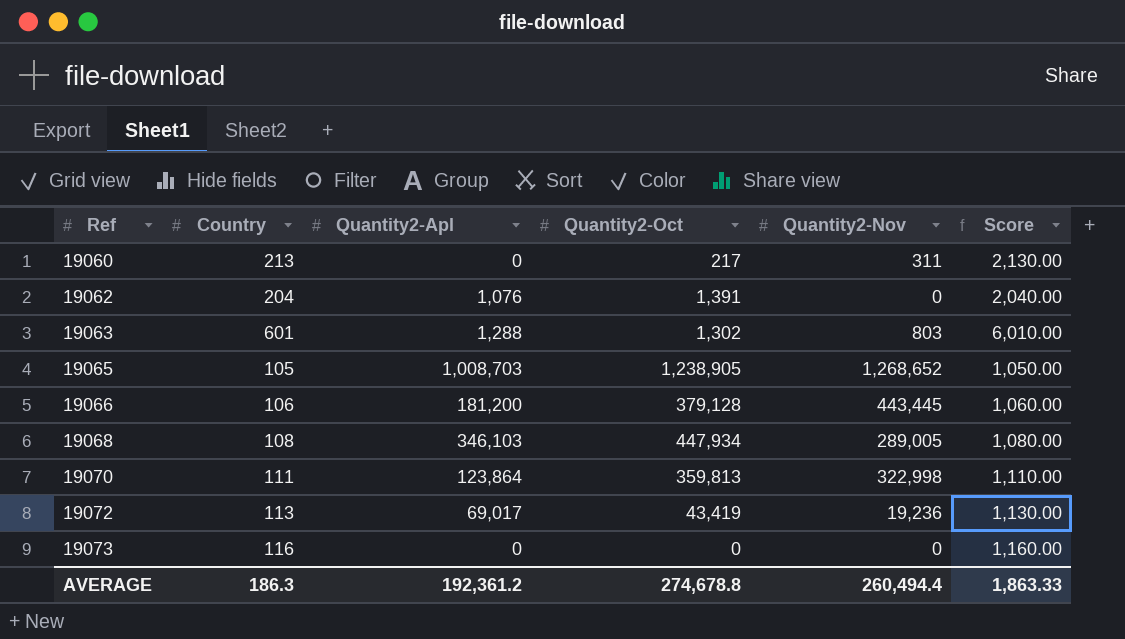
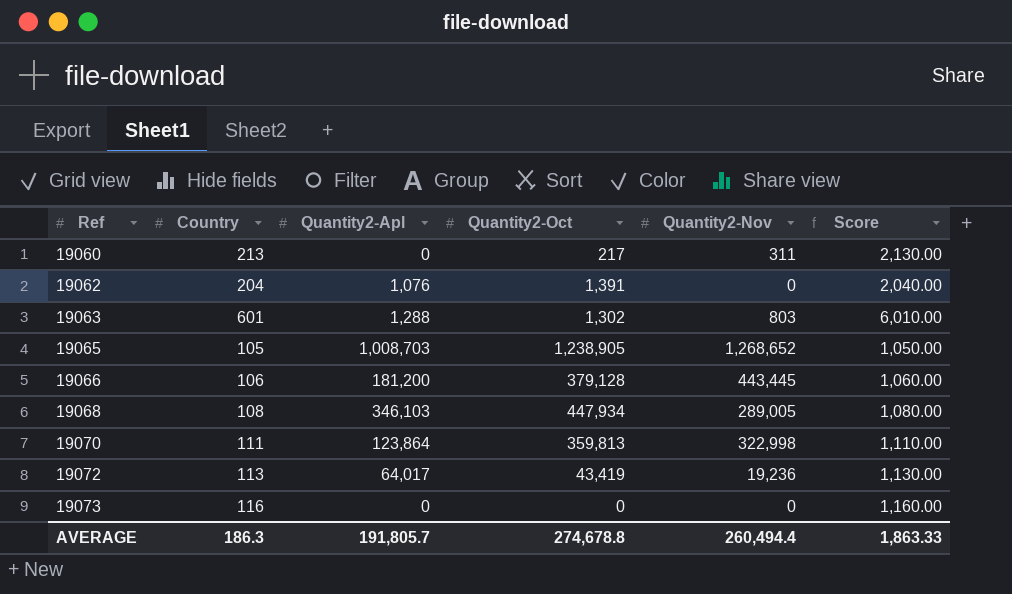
19072 | Quantity2-Apl: 69,017 -> 64,017
AVERAGE | Quantity2-Apl: 192,361.2 -> 191,805.7

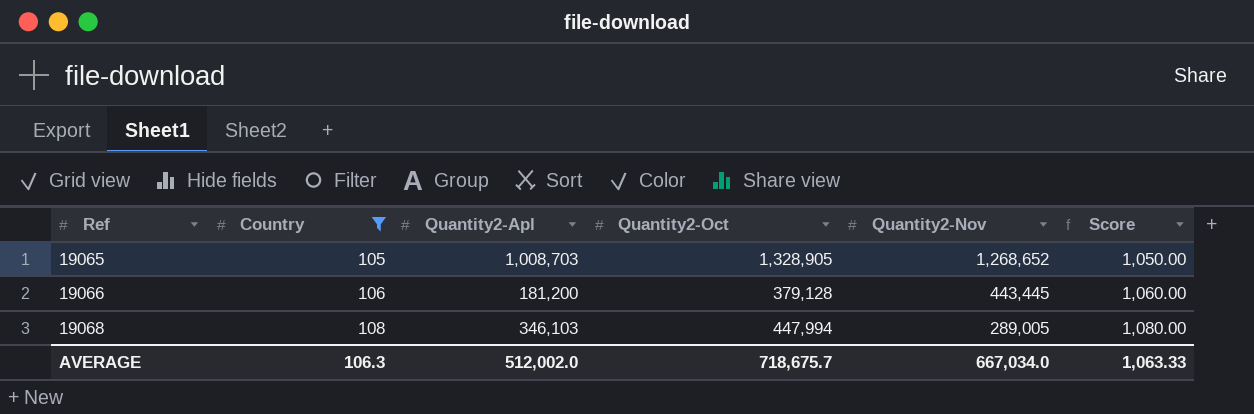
filter: none -> Country <= 108
19065 | Quantity2-Oct: 1,238,905 -> 1,328,905
19068 | Quantity2-Oct: 447,934 -> 447,994
AVERAGE | Country: 186.3 -> 106.3
AVERAGE | Quantity2-Apl: 191,805.7 -> 512,002.0
AVERAGE | Quantity2-Oct: 274,678.8 -> 718,675.7
AVERAGE | Quantity2-Nov: 260,494.4 -> 667,034.0
AVERAGE | Score: 1,863.33 -> 1,063.33

